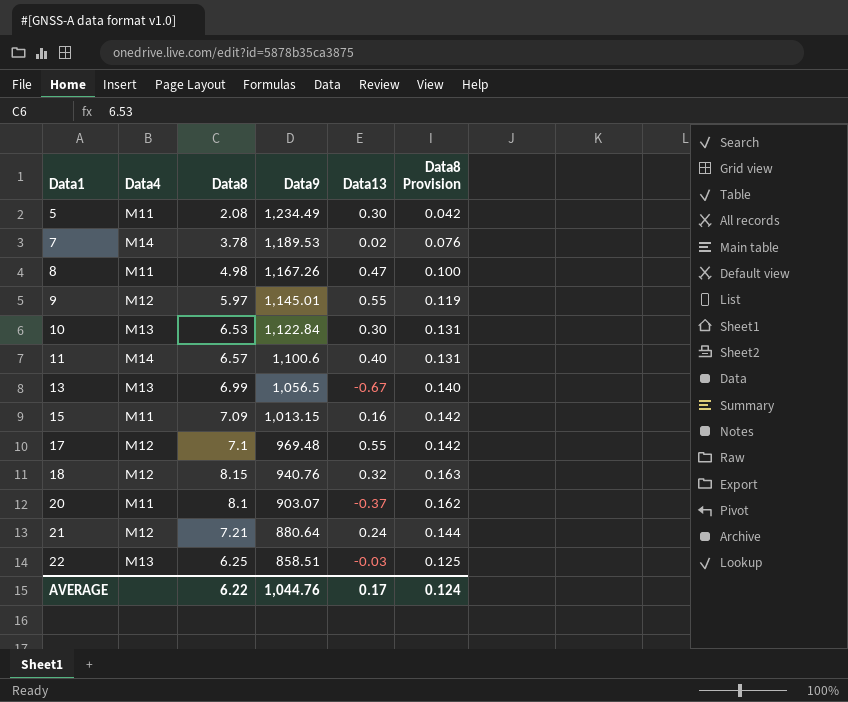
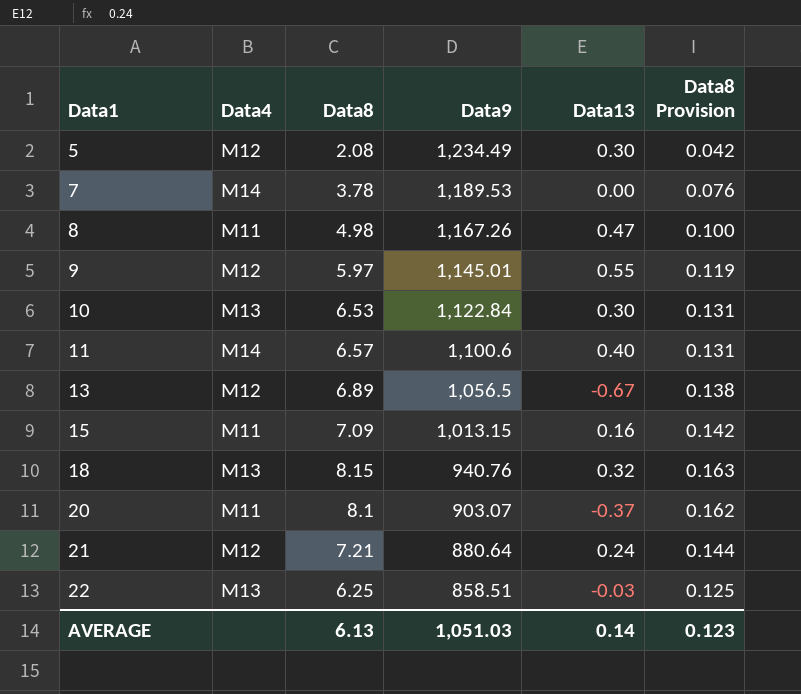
row 17: M12 | 7.1 | 969.48 | 0.55 | 0.142 -> none
5 | Data4: M11 -> M12
7 | Data13: 0.02 -> 0.00
13 | Data4: M13 -> M12
13 | Data8: 6.99 -> 6.89
13 | Data8 Provision: 0.140 -> 0.138
18 | Data4: M12 -> M13
AVERAGE | Data8: 6.22 -> 6.13
AVERAGE | Data9: 1,044.76 -> 1,051.03
AVERAGE | Data13: 0.17 -> 0.14
AVERAGE | Data8 Provision: 0.124 -> 0.123

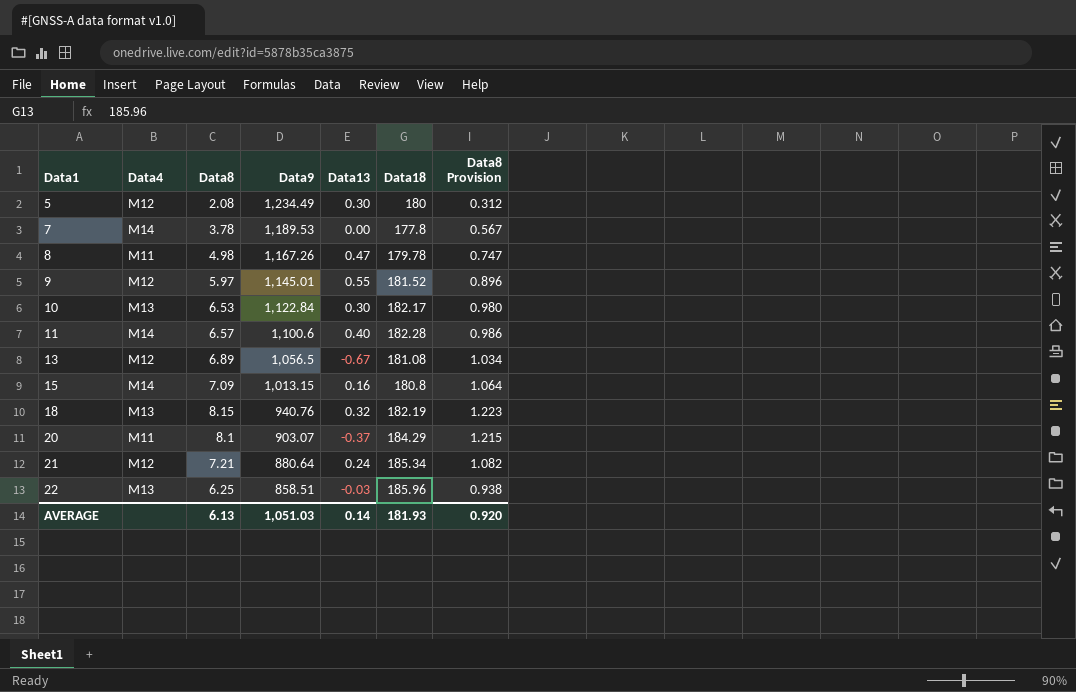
column Data18 | position: none -> 6
column Data8 Provision | formula: [Data8] * 0.02 -> [Data8] * 0.15
15 | Data4: M11 -> M14
AVERAGE | Data8 Provision: 0.123 -> 0.920

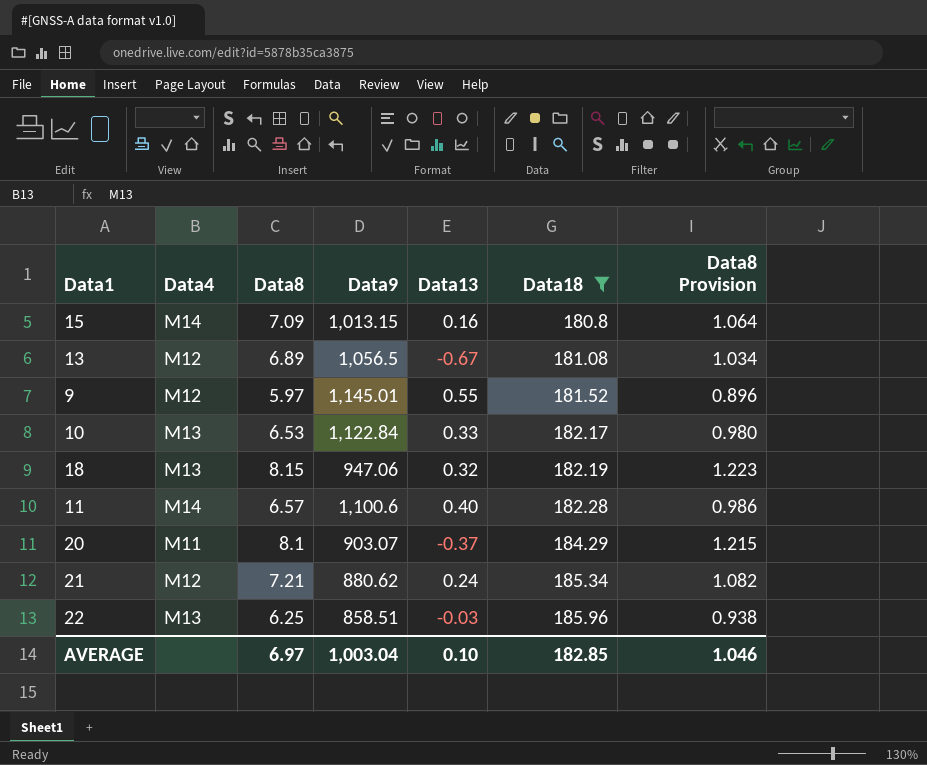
filter: none -> Data18 >= 180.8
row order: Data1 ascending -> Data18 ascending
10 | Data13: 0.30 -> 0.33
18 | Data9: 940.76 -> 947.06
21 | Data9: 880.64 -> 880.62
AVERAGE | Data8: 6.13 -> 6.97
AVERAGE | Data9: 1,051.03 -> 1,003.04
AVERAGE | Data13: 0.14 -> 0.10
AVERAGE | Data18: 181.93 -> 182.85
AVERAGE | Data8 Provision: 0.920 -> 1.046

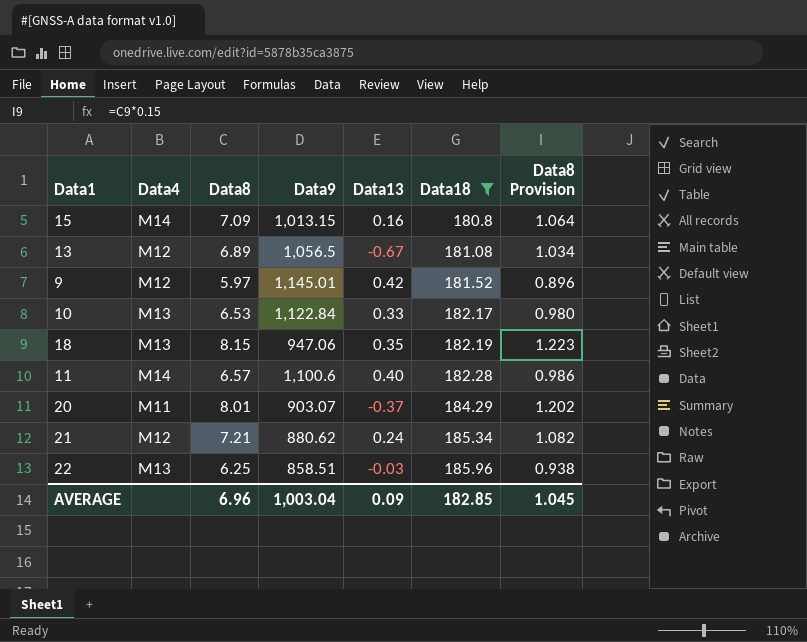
9 | Data13: 0.55 -> 0.42
18 | Data13: 0.32 -> 0.35
20 | Data8: 8.1 -> 8.01
20 | Data8 Provision: 1.215 -> 1.202
AVERAGE | Data8: 6.97 -> 6.96
AVERAGE | Data13: 0.10 -> 0.09
AVERAGE | Data8 Provision: 1.046 -> 1.045

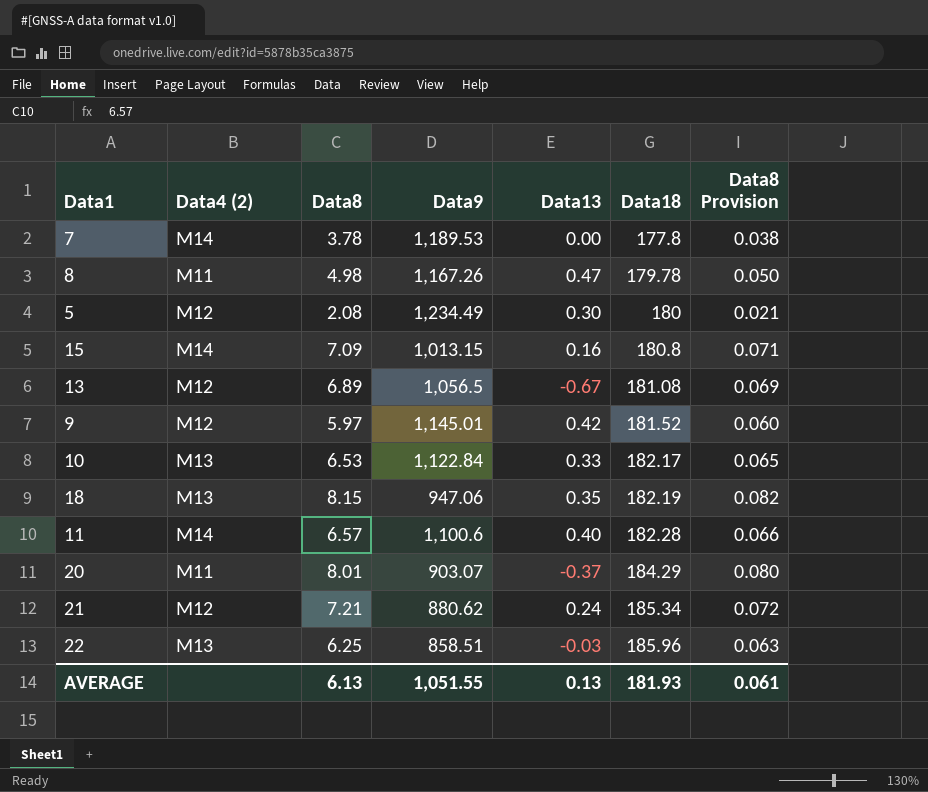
filter: Data18 >= 180.8 -> none
column name: Data4 -> Data4 (2)
column Data8 Provision | formula: [Data8] * 0.15 -> [Data8] * 0.01
AVERAGE | Data8: 6.96 -> 6.13
AVERAGE | Data9: 1,003.04 -> 1,051.55
AVERAGE | Data13: 0.09 -> 0.13
AVERAGE | Data18: 182.85 -> 181.93
AVERAGE | Data8 Provision: 1.045 -> 0.061

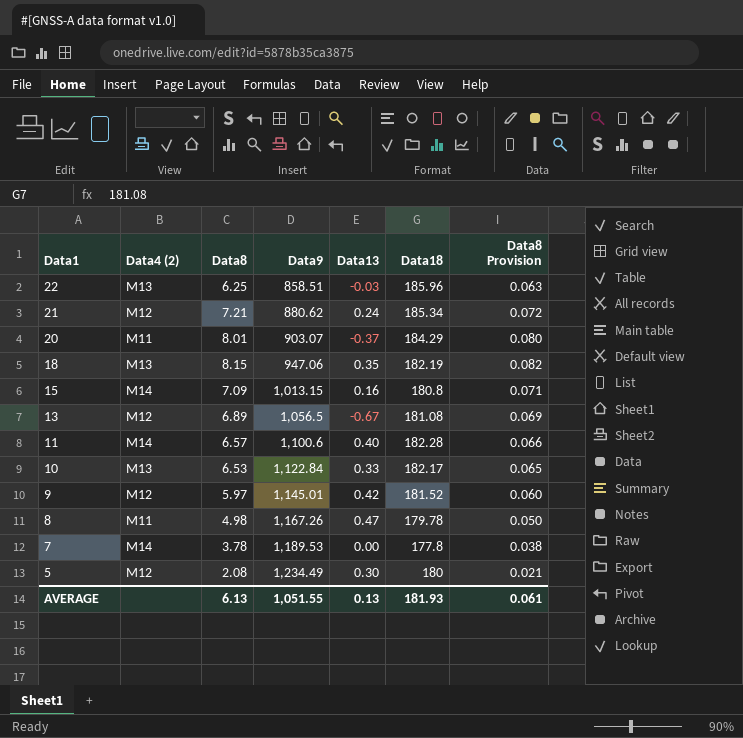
row order: Data18 ascending -> Data1 descending

